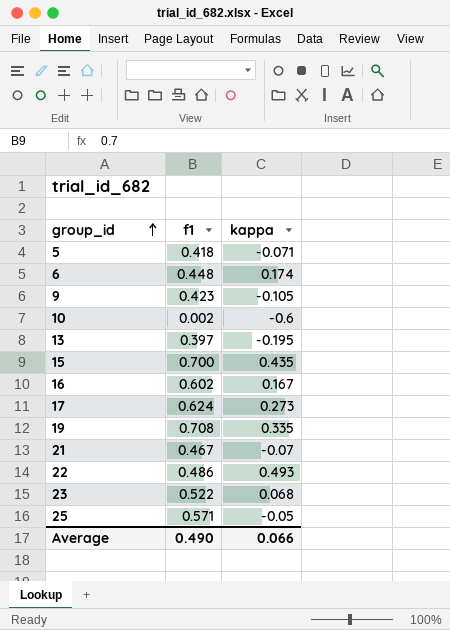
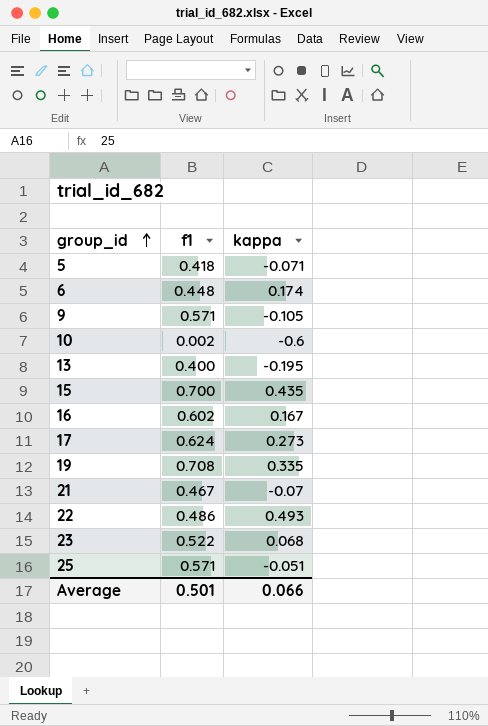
9 | f1: 0.423 -> 0.571
13 | f1: 0.397 -> 0.400
25 | kappa: -0.05 -> -0.051
Average | f1: 0.490 -> 0.501

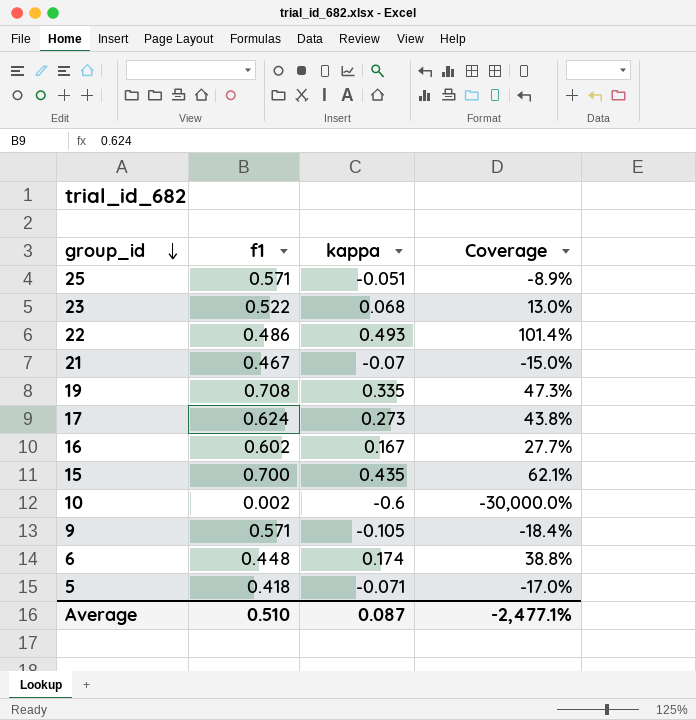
row order: group_id ascending -> group_id descending
column Coverage | formula: none -> [kappa] / [f1]
row 13: 0.400 | -0.195 -> none
Average | f1: 0.501 -> 0.510
Average | kappa: 0.066 -> 0.087

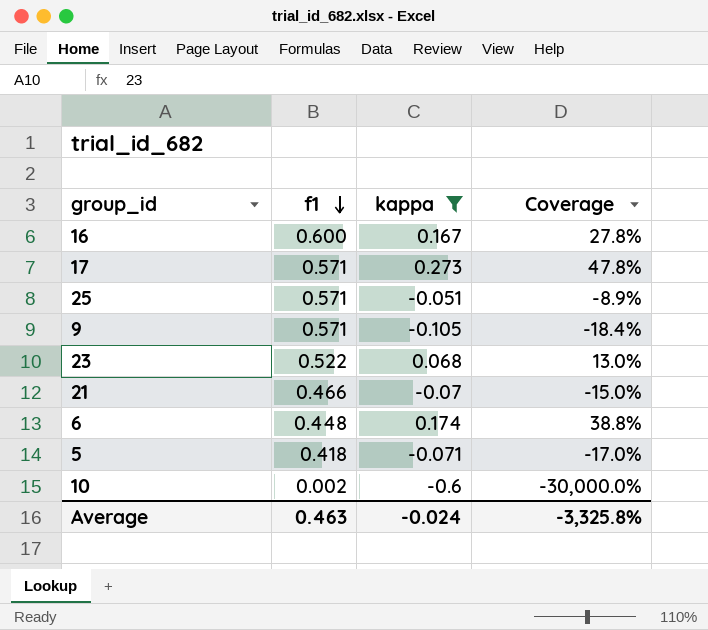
filter: none -> kappa <= 0.273
row order: group_id descending -> f1 descending
16 | f1: 0.602 -> 0.600
16 | Coverage: 27.7% -> 27.8%
17 | f1: 0.624 -> 0.571
17 | Coverage: 43.8% -> 47.8%
21 | f1: 0.467 -> 0.466
Average | f1: 0.510 -> 0.463
Average | kappa: 0.087 -> -0.024
Average | Coverage: -2,477.1% -> -3,325.8%

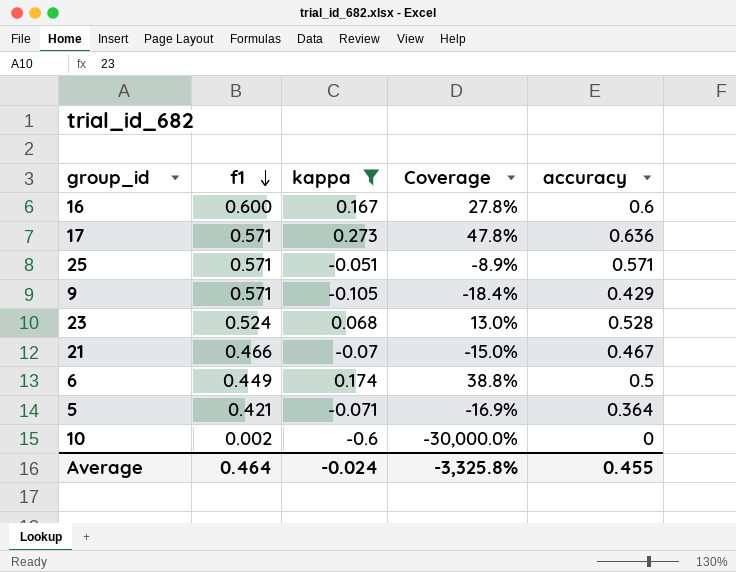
column accuracy | position: none -> 5
23 | f1: 0.522 -> 0.524
6 | f1: 0.448 -> 0.449
5 | f1: 0.418 -> 0.421
5 | Coverage: -17.0% -> -16.9%
Average | f1: 0.463 -> 0.464

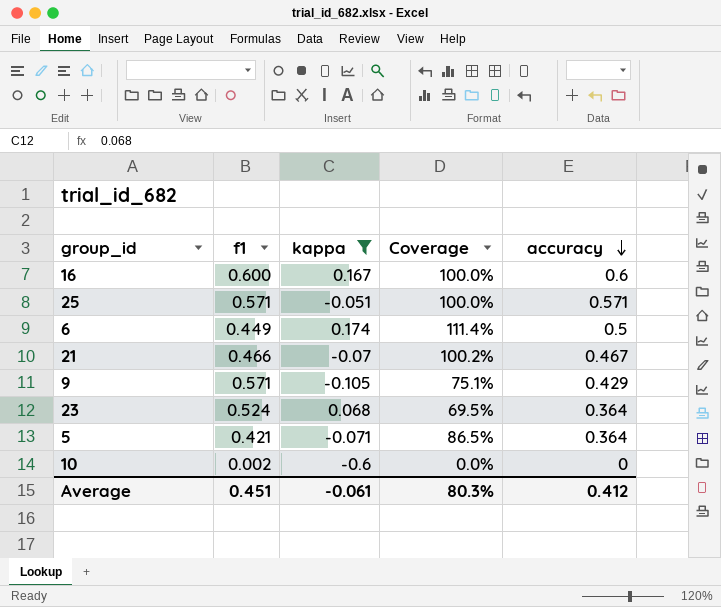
row order: f1 descending -> accuracy descending
column Coverage | formula: [kappa] / [f1] -> [accuracy] / [f1]
row 17: 0.571 | 0.273 | 47.8% | 0.636 -> none
23 | accuracy: 0.528 -> 0.364
Average | f1: 0.464 -> 0.451
Average | kappa: -0.024 -> -0.061
Average | Coverage: -3,325.8% -> 80.3%
Average | accuracy: 0.455 -> 0.412

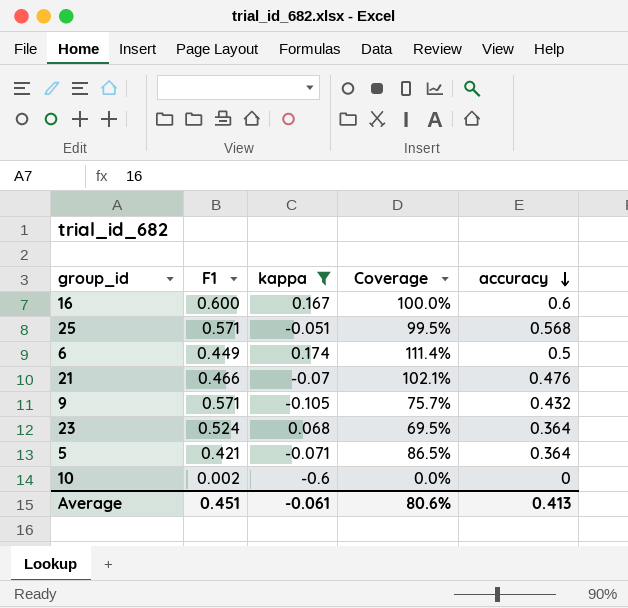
column name: f1 -> F1
25 | Coverage: 100.0% -> 99.5%
25 | accuracy: 0.571 -> 0.568
21 | Coverage: 100.2% -> 102.1%
21 | accuracy: 0.467 -> 0.476
9 | Coverage: 75.1% -> 75.7%
9 | accuracy: 0.429 -> 0.432
Average | Coverage: 80.3% -> 80.6%
Average | accuracy: 0.412 -> 0.413

